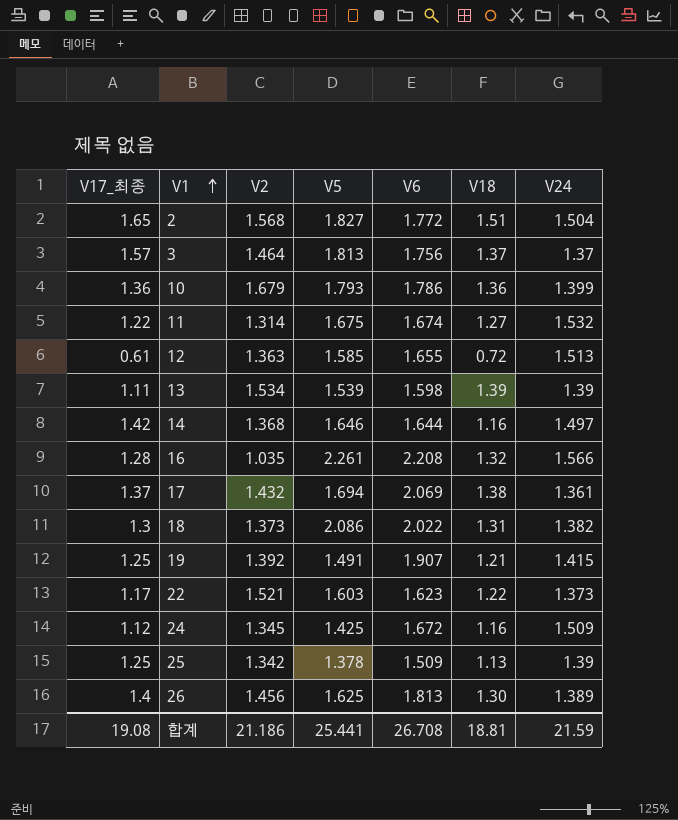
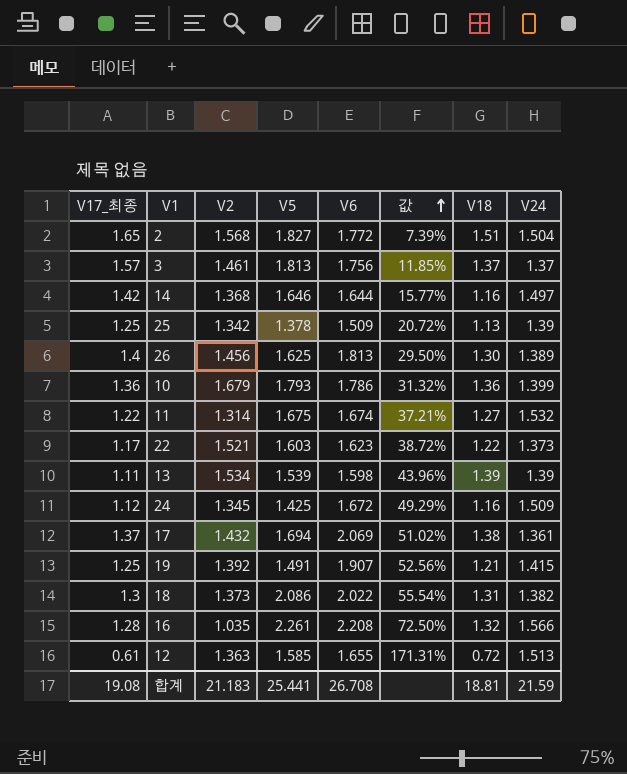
row order: V1 ascending -> 값 ascending
column 값 | formula: none -> ([V6] - [V17_최종]) / [V17_최종]
3 | V2: 1.464 -> 1.461
합계 | V2: 21.186 -> 21.183

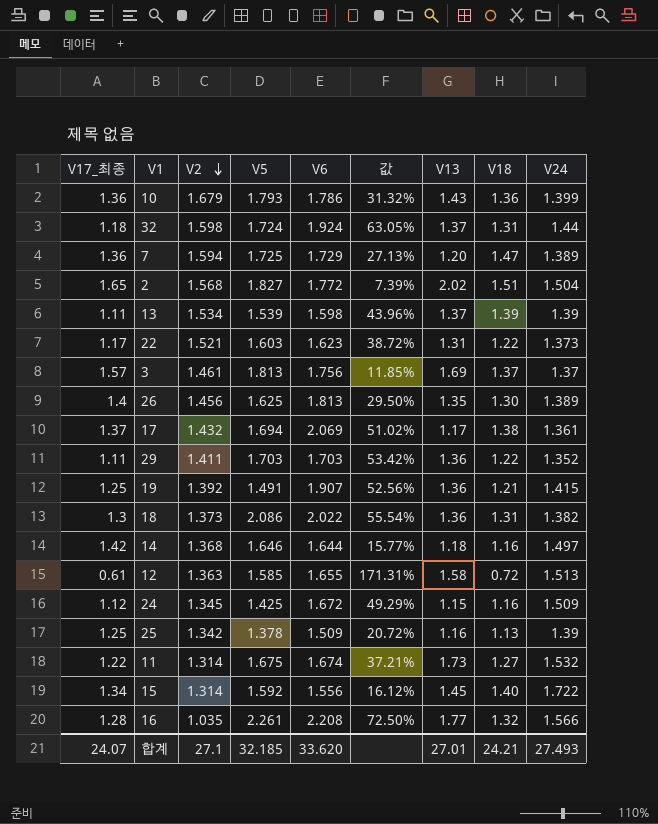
row order: 값 ascending -> V2 descending
column V13 | position: none -> 7
row 32: none -> 1.18 | 1.598 | 1.724 | 1.924 | 63.05% | 1.37 | 1.31 | 1.44
row 7: none -> 1.36 | 1.594 | 1.725 | 1.729 | 27.13% | 1.20 | 1.47 | 1.389
row 29: none -> 1.11 | 1.411 | 1.703 | 1.703 | 53.42% | 1.36 | 1.22 | 1.352
row 15: none -> 1.34 | 1.314 | 1.592 | 1.556 | 16.12% | 1.45 | 1.40 | 1.722
합계 | V17_최종: 19.08 -> 24.07
합계 | V2: 21.183 -> 27.1
합계 | V5: 25.441 -> 32.185
합계 | V6: 26.708 -> 33.620
합계 | V18: 18.81 -> 24.21
합계 | V24: 21.59 -> 27.493

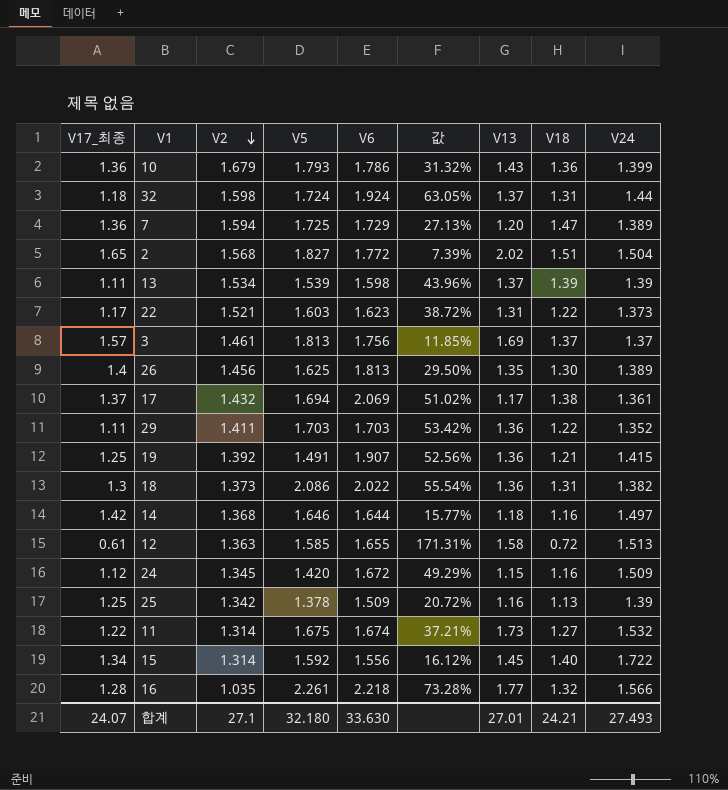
24 | V5: 1.425 -> 1.420
16 | V6: 2.208 -> 2.218
16 | 값: 72.50% -> 73.28%
합계 | V5: 32.185 -> 32.180
합계 | V6: 33.620 -> 33.630

